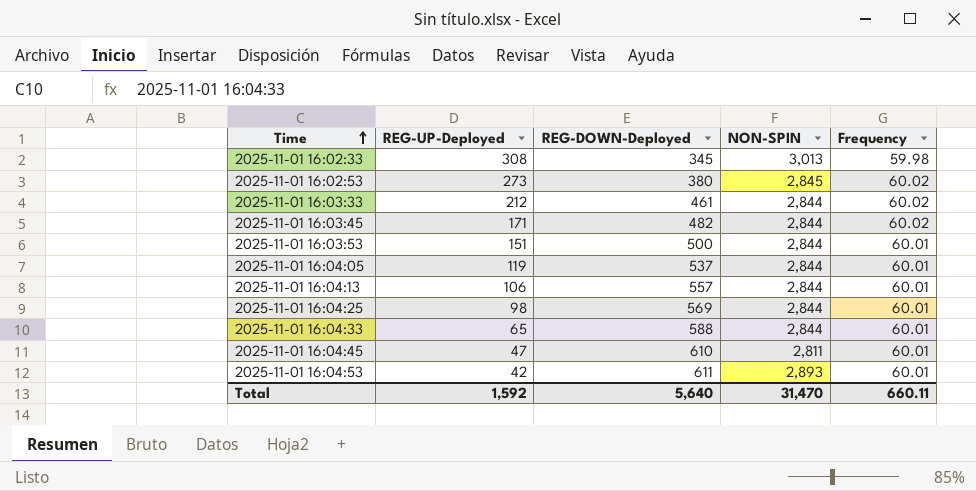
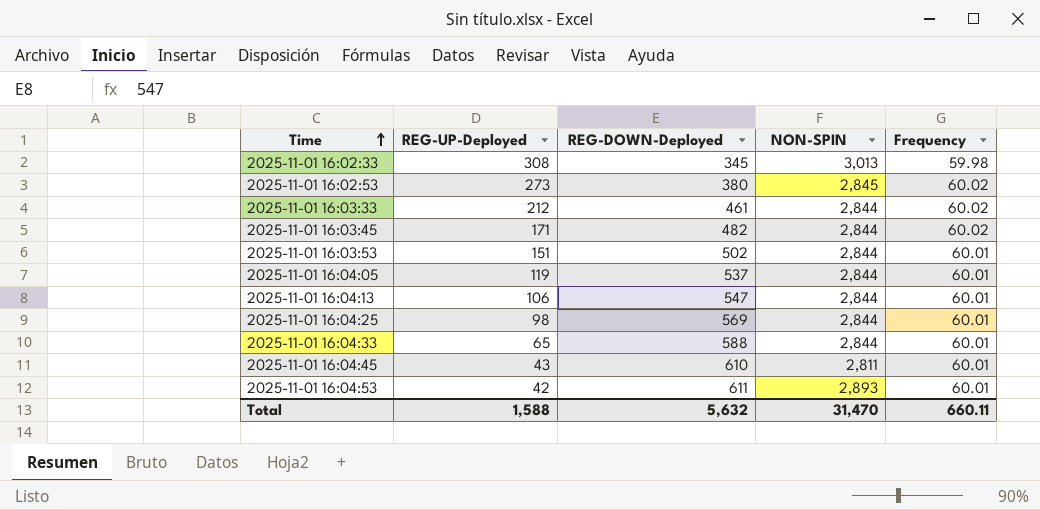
2025-11-01 16:03:53 | REG-DOWN-Deployed: 500 -> 502
2025-11-01 16:04:13 | REG-DOWN-Deployed: 557 -> 547
2025-11-01 16:04:45 | REG-UP-Deployed: 47 -> 43
Total | REG-UP-Deployed: 1,592 -> 1,588
Total | REG-DOWN-Deployed: 5,640 -> 5,632

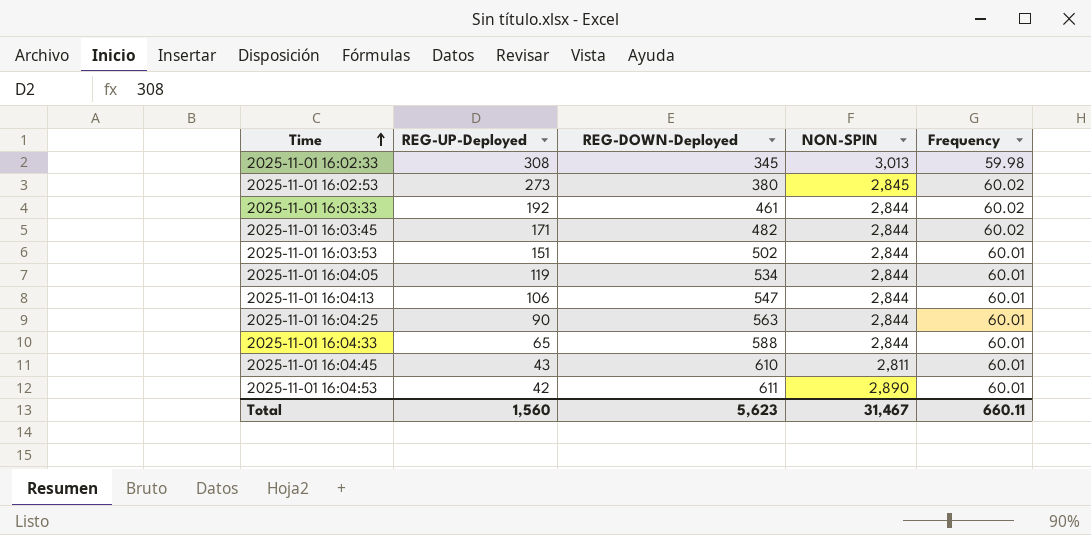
2025-11-01 16:03:33 | REG-UP-Deployed: 212 -> 192
2025-11-01 16:04:05 | REG-DOWN-Deployed: 537 -> 534
2025-11-01 16:04:25 | REG-UP-Deployed: 98 -> 90
2025-11-01 16:04:25 | REG-DOWN-Deployed: 569 -> 563
2025-11-01 16:04:53 | NON-SPIN: 2,893 -> 2,890
Total | REG-UP-Deployed: 1,588 -> 1,560
Total | REG-DOWN-Deployed: 5,632 -> 5,623
Total | NON-SPIN: 31,470 -> 31,467

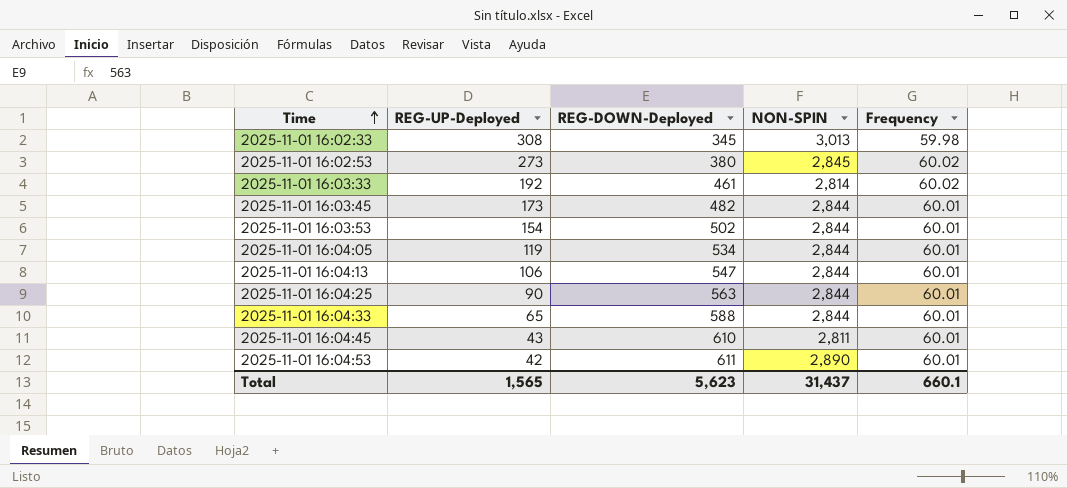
2025-11-01 16:03:33 | NON-SPIN: 2,844 -> 2,814
2025-11-01 16:03:45 | REG-UP-Deployed: 171 -> 173
2025-11-01 16:03:45 | Frequency: 60.02 -> 60.01
2025-11-01 16:03:53 | REG-UP-Deployed: 151 -> 154
Total | REG-UP-Deployed: 1,560 -> 1,565
Total | NON-SPIN: 31,467 -> 31,437
Total | Frequency: 660.11 -> 660.1

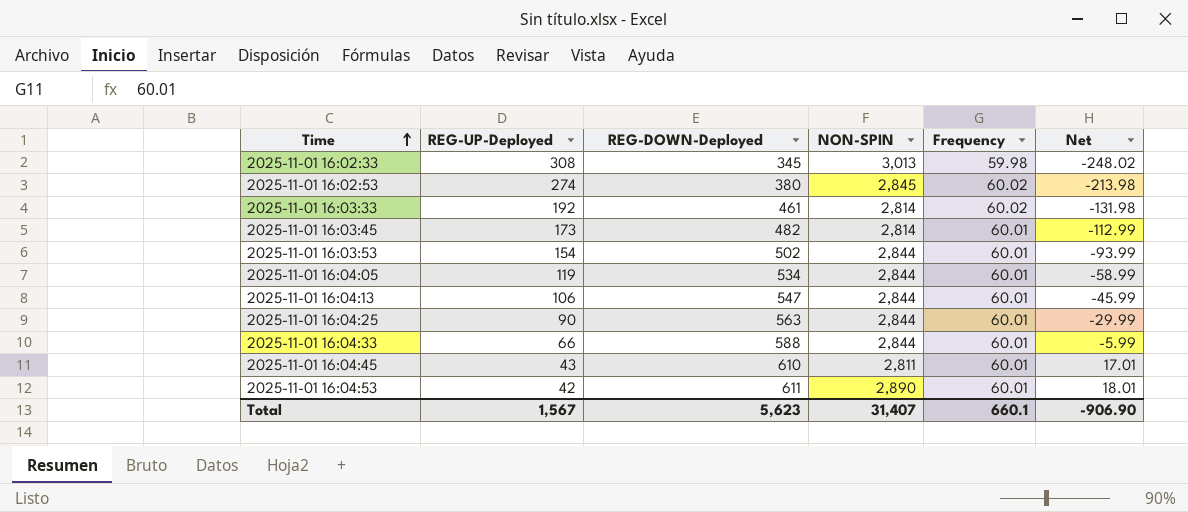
column Net | formula: none -> [Frequency] - [REG-UP-Deployed]
2025-11-01 16:02:53 | REG-UP-Deployed: 273 -> 274
2025-11-01 16:03:45 | NON-SPIN: 2,844 -> 2,814
2025-11-01 16:04:33 | REG-UP-Deployed: 65 -> 66
Total | REG-UP-Deployed: 1,565 -> 1,567
Total | NON-SPIN: 31,437 -> 31,407

